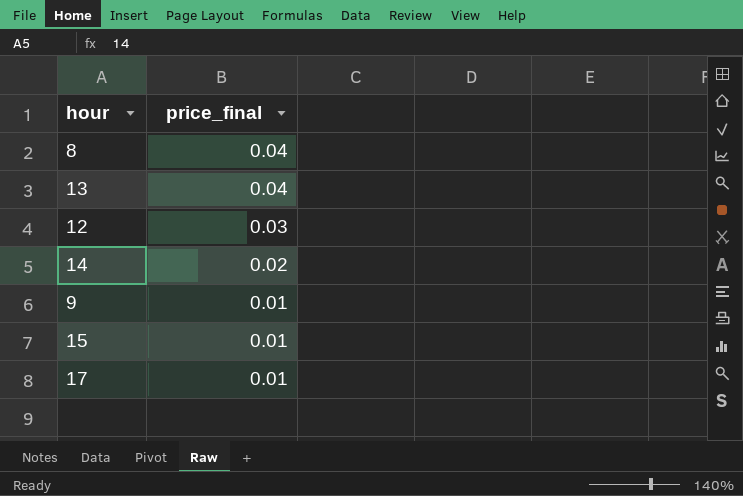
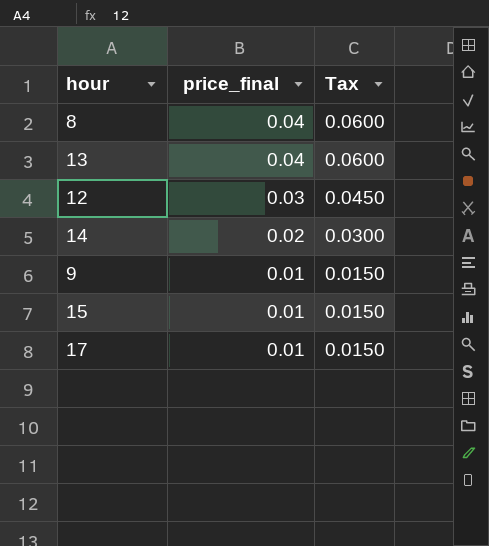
column Tax | formula: none -> [price_final] * 1.5

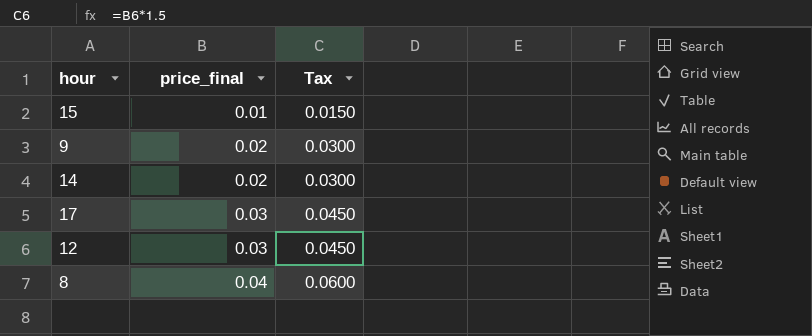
row order: price_final descending -> price_final ascending
row 13: 0.04 | 0.0600 -> none
9 | price_final: 0.01 -> 0.02
9 | Tax: 0.0150 -> 0.0300
17 | price_final: 0.01 -> 0.03
17 | Tax: 0.0150 -> 0.0450

